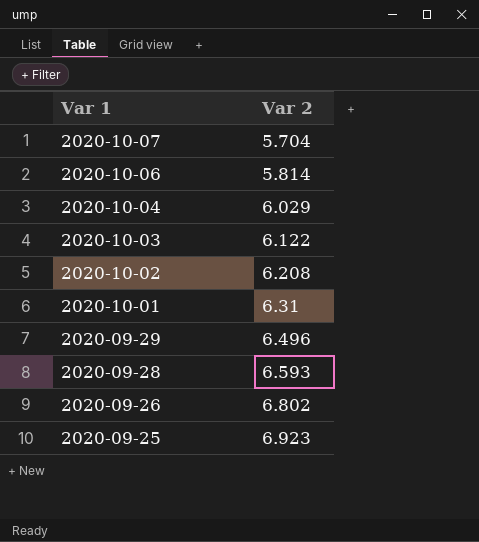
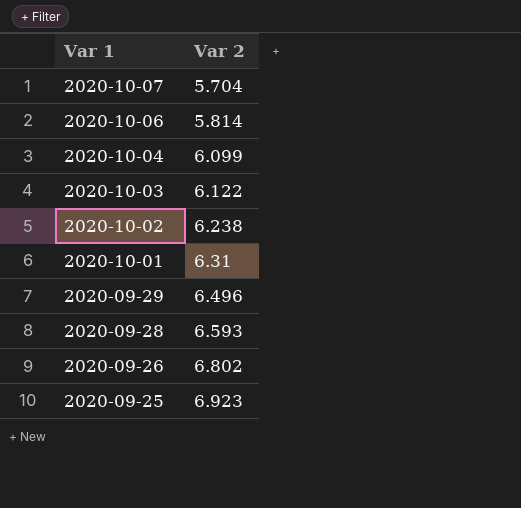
2020-10-04 | Var 2: 6.029 -> 6.099
2020-10-02 | Var 2: 6.208 -> 6.238

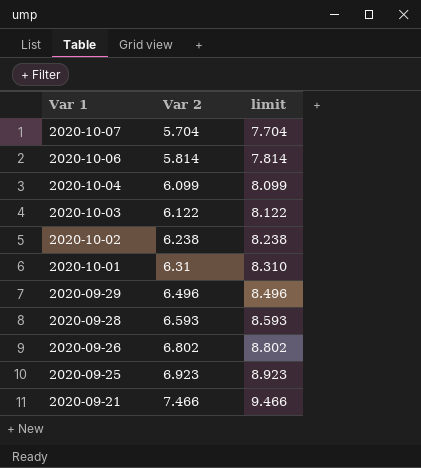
column limit | formula: none -> [Var 2] + 2
row 2020-09-21: none -> 7.466 | 9.466

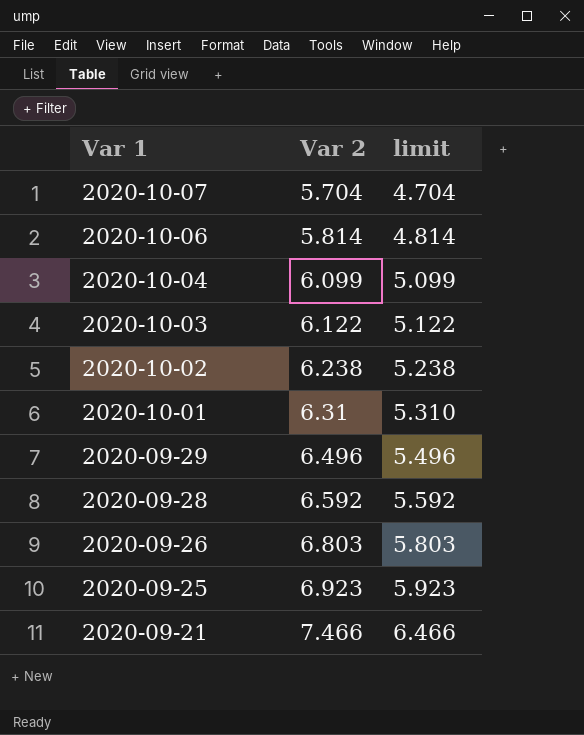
column limit | formula: [Var 2] + 2 -> [Var 2] - 1
2020-09-28 | Var 2: 6.593 -> 6.592
2020-09-26 | Var 2: 6.802 -> 6.803

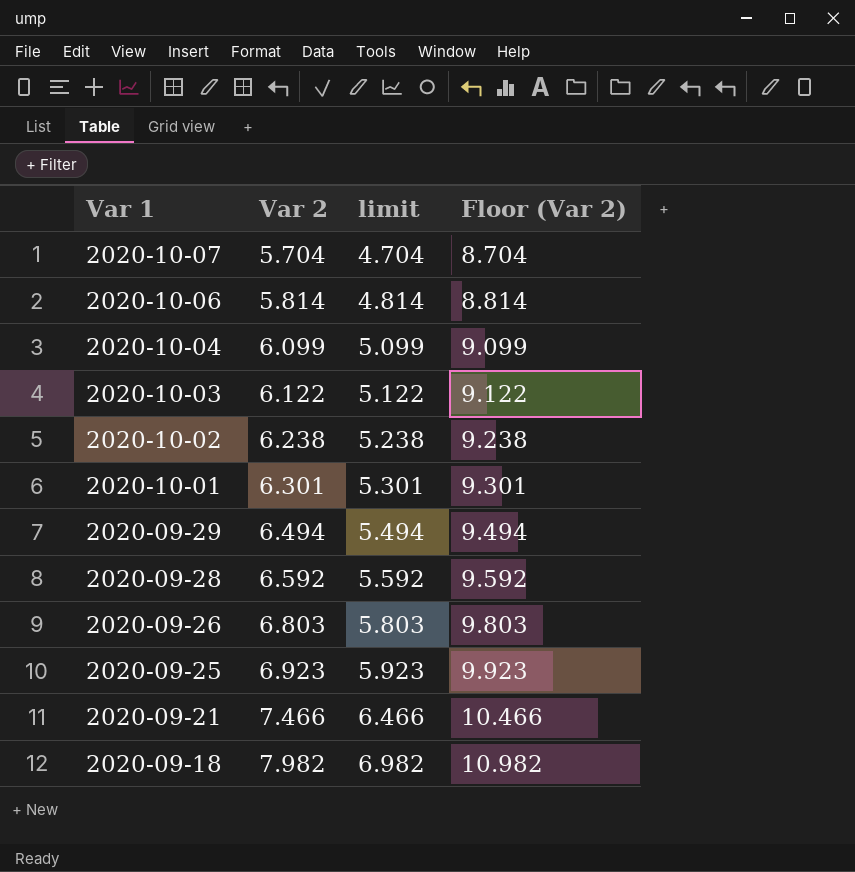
column Floor (Var 2) | formula: none -> [Var 2] + 3
2020-10-01 | Var 2: 6.31 -> 6.301
2020-10-01 | limit: 5.310 -> 5.301
2020-09-29 | Var 2: 6.496 -> 6.494
2020-09-29 | limit: 5.496 -> 5.494
row 2020-09-18: none -> 7.982 | 6.982 | 10.982

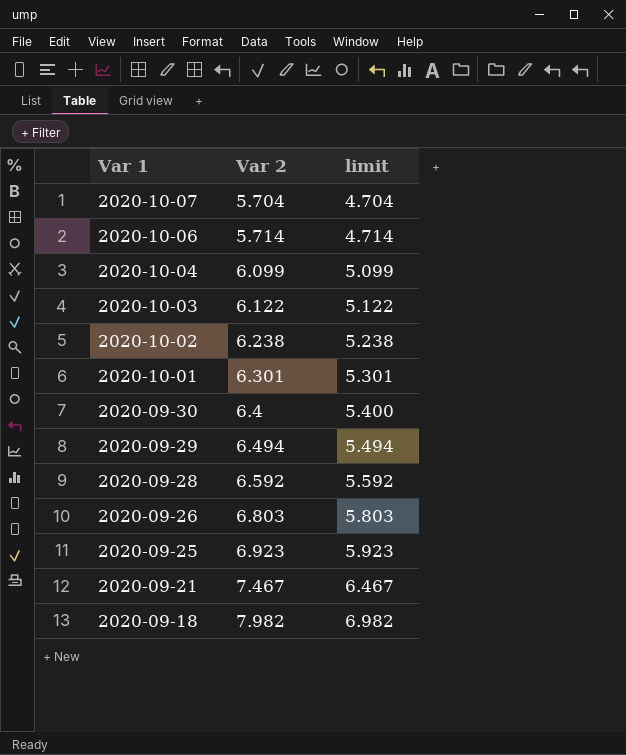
column Floor (Var 2) | formula: [Var 2] + 3 -> none
2020-10-06 | Var 2: 5.814 -> 5.714
2020-10-06 | limit: 4.814 -> 4.714
row 2020-09-30: none -> 6.4 | 5.400
2020-09-21 | Var 2: 7.466 -> 7.467
2020-09-21 | limit: 6.466 -> 6.467

